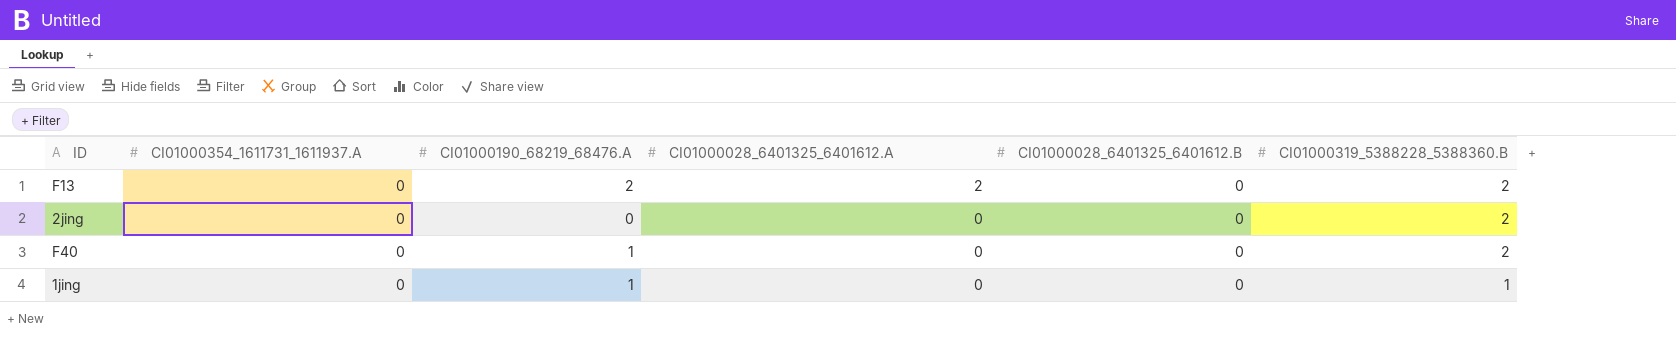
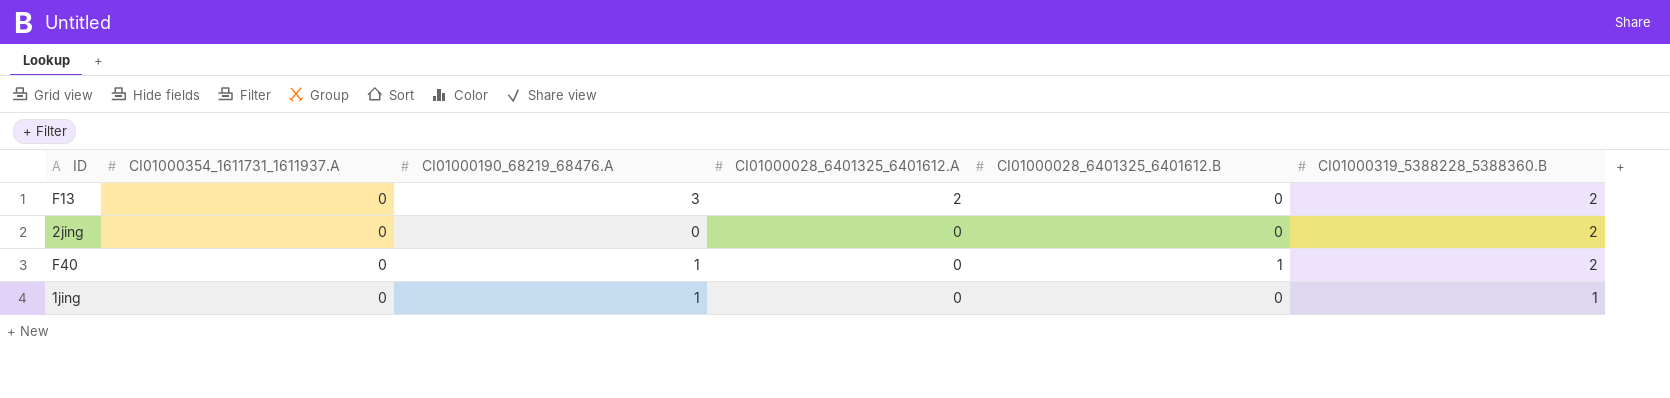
F13 | CI01000190_68219_68476.A: 2 -> 3
F40 | CI01000028_6401325_6401612.B: 0 -> 1

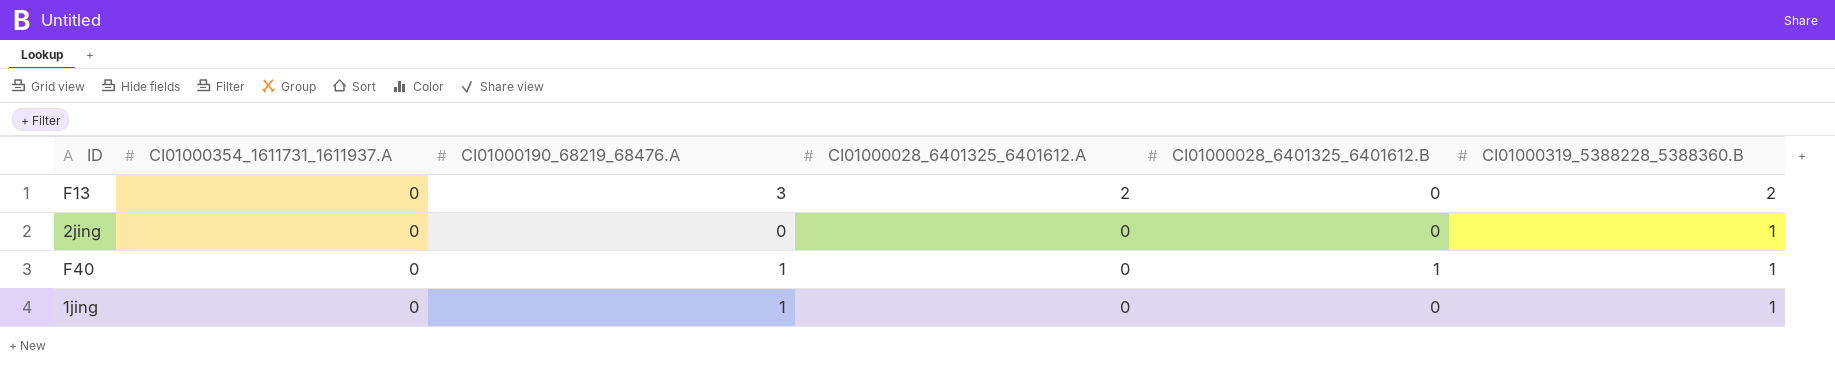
2jing | CI01000319_5388228_5388360.B: 2 -> 1
F40 | CI01000319_5388228_5388360.B: 2 -> 1

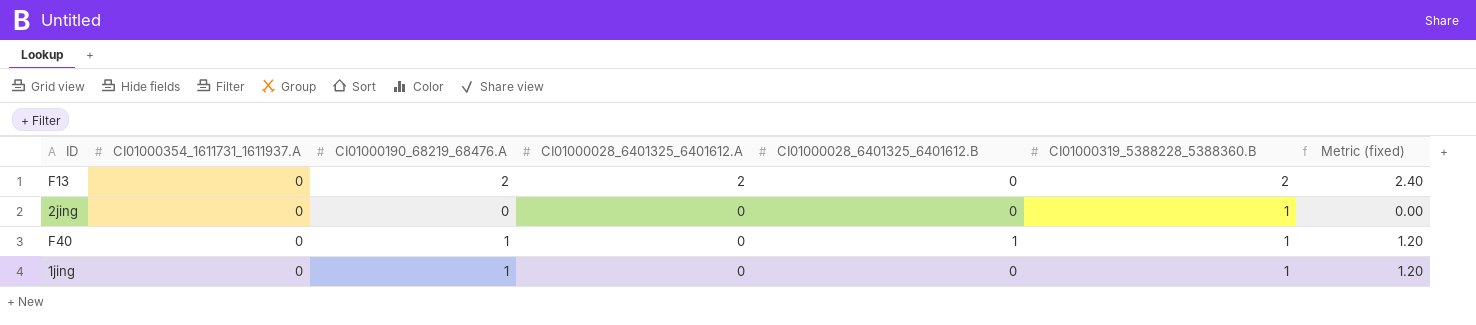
column Metric (fixed) | formula: none -> [CI01000190_68219_68476.A] * 1.2
F13 | CI01000190_68219_68476.A: 3 -> 2

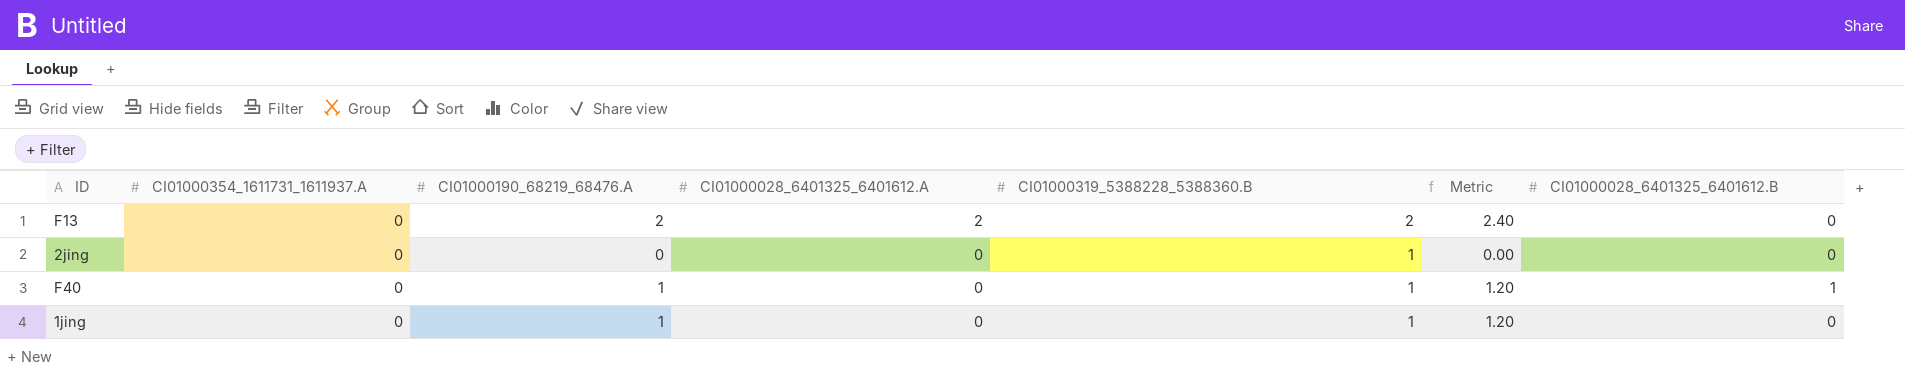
column name: Metric (fixed) -> Metric
column CI01000028_6401325_6401612.B | position: 5 -> 7

